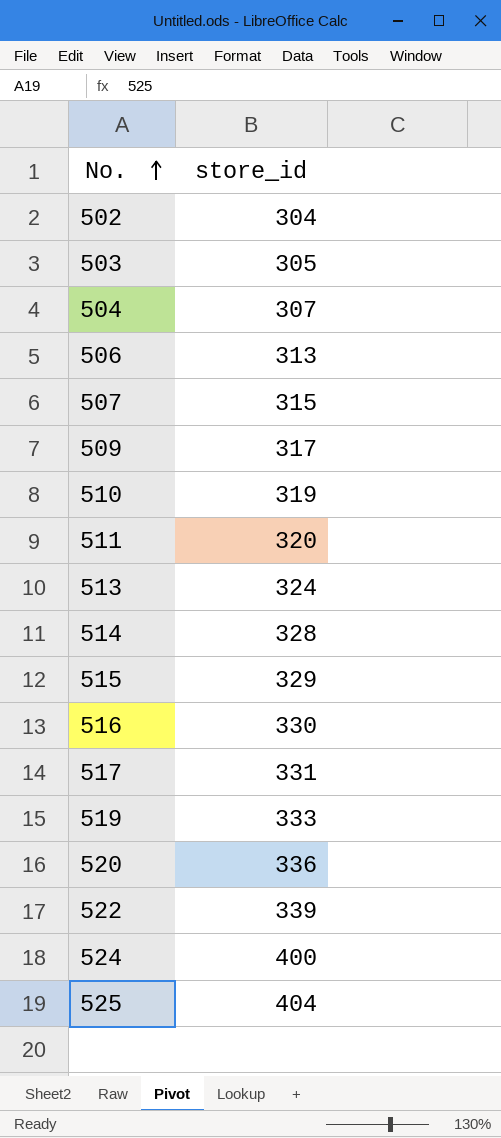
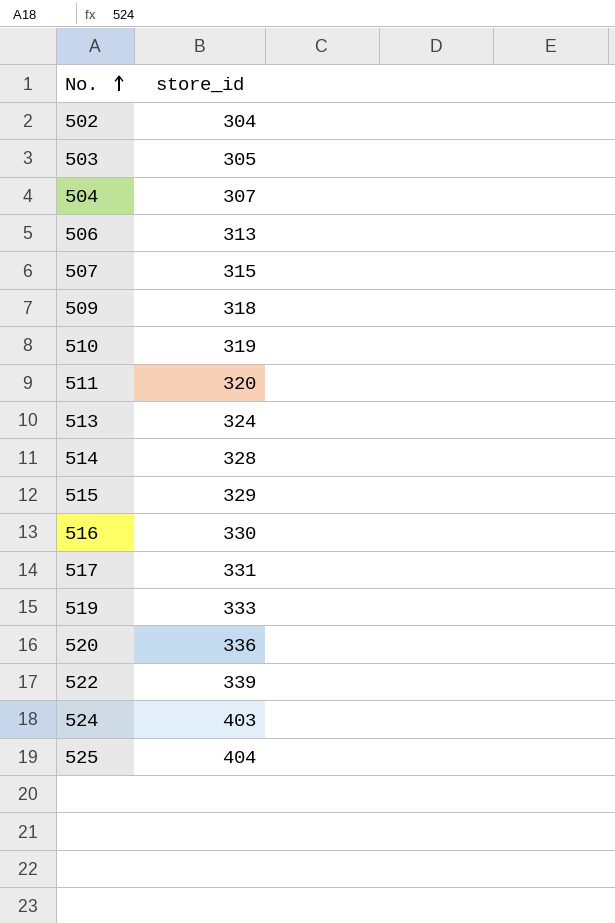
509 | store_id: 317 -> 318
524 | store_id: 400 -> 403

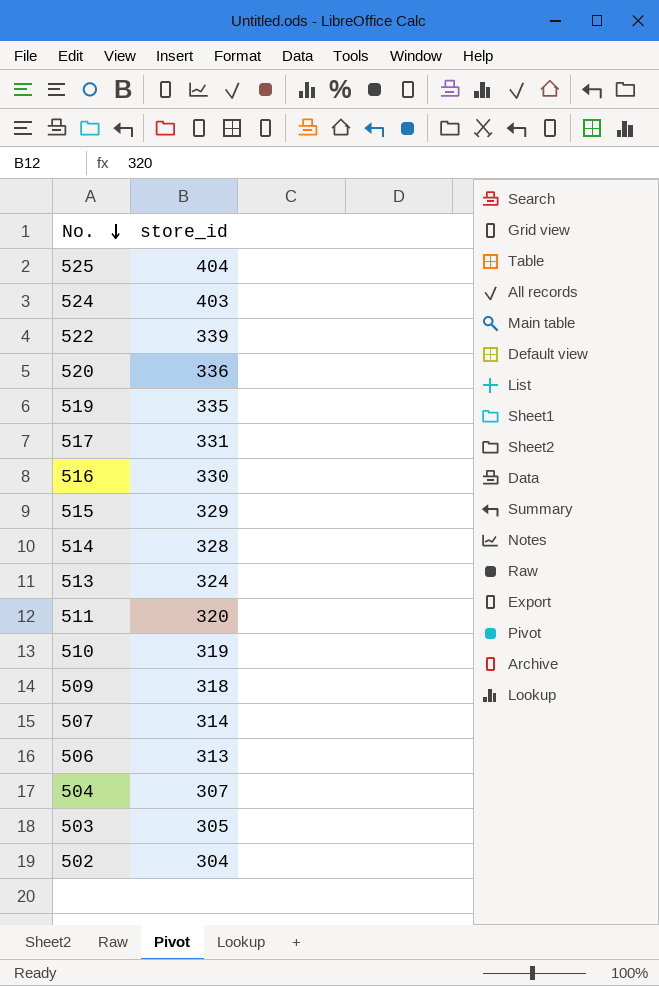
row order: No. ascending -> No. descending
519 | store_id: 333 -> 335
507 | store_id: 315 -> 314

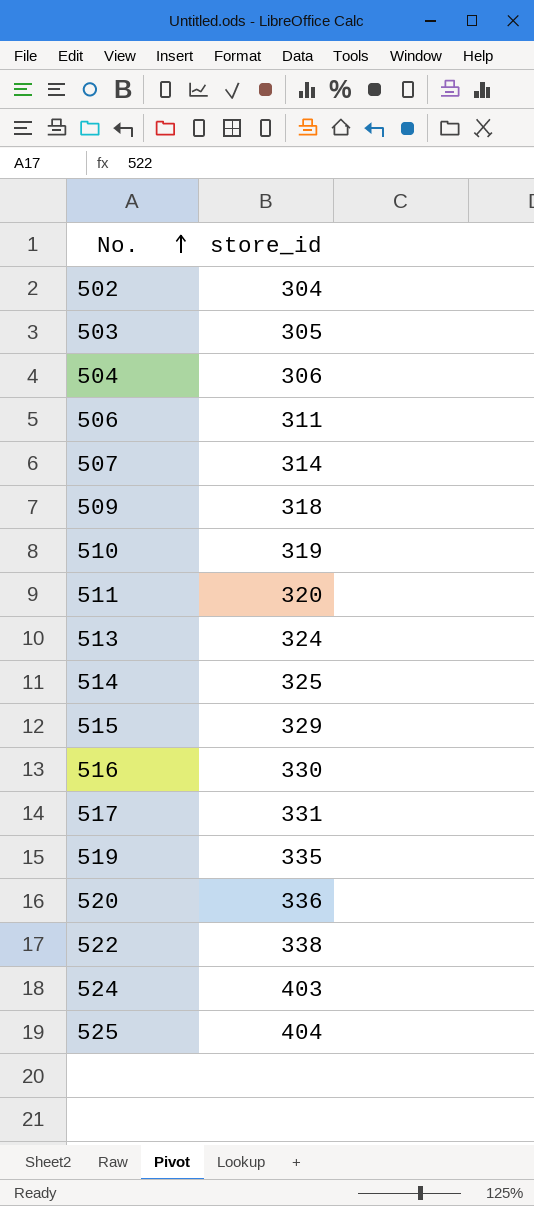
row order: No. descending -> No. ascending
504 | store_id: 307 -> 306
506 | store_id: 313 -> 311
514 | store_id: 328 -> 325
522 | store_id: 339 -> 338

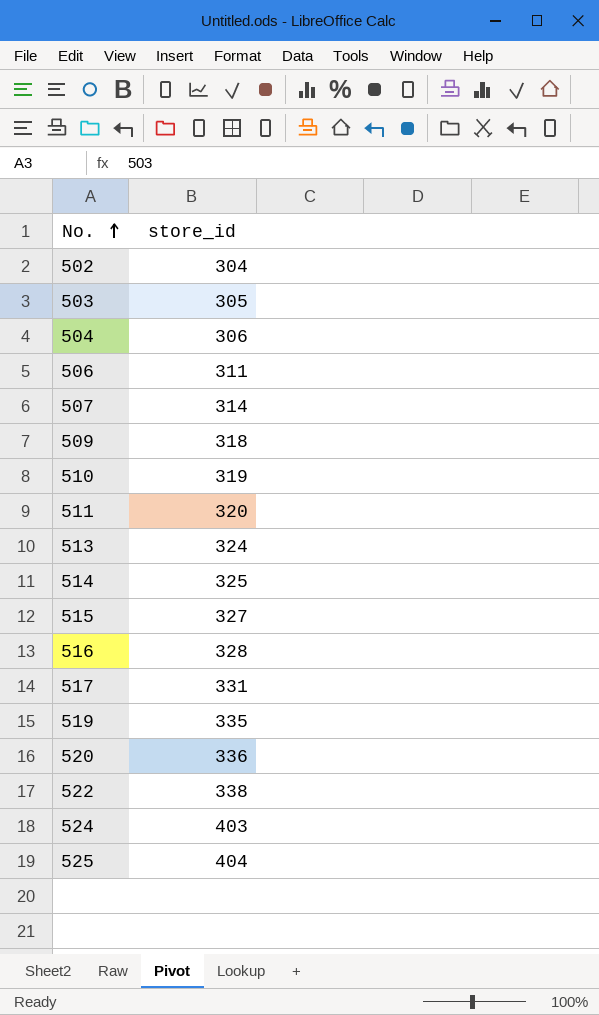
515 | store_id: 329 -> 327
516 | store_id: 330 -> 328

